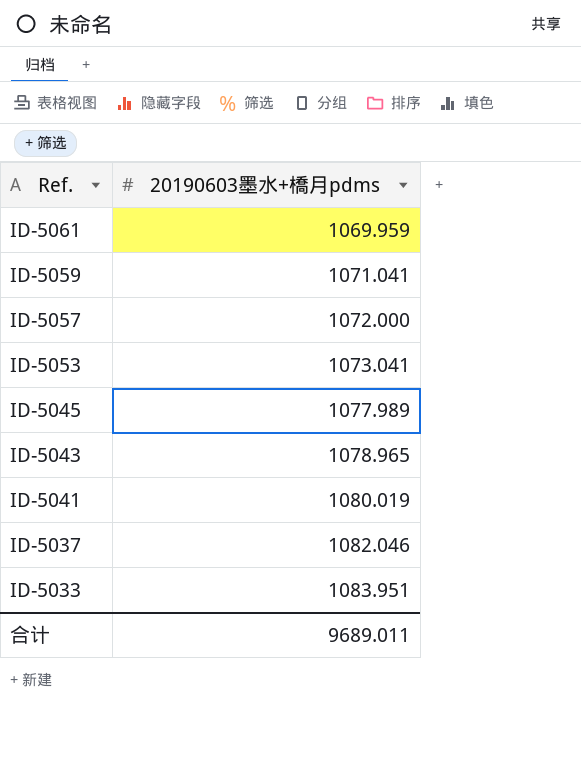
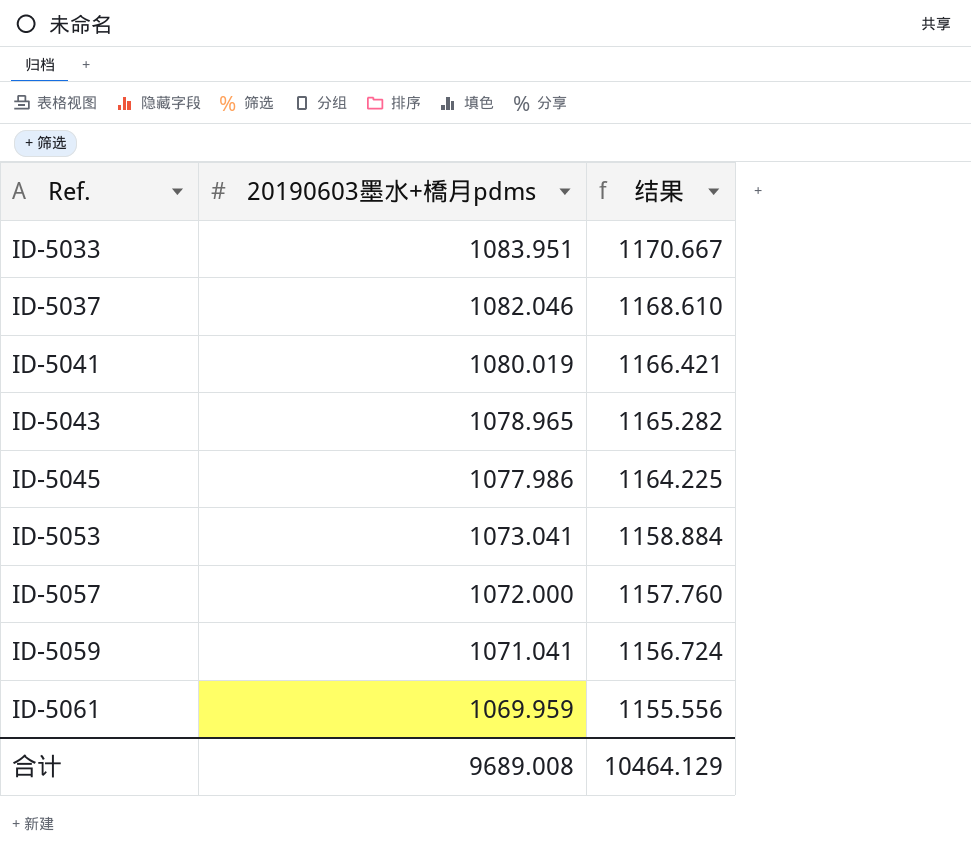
row order: Ref. descending -> Ref. ascending
column 结果 | formula: none -> [20190603墨水+橋月pdms] * 1.08
ID-5045 | 20190603墨水+橋月pdms: 1077.989 -> 1077.986
合计 | 20190603墨水+橋月pdms: 9689.011 -> 9689.008

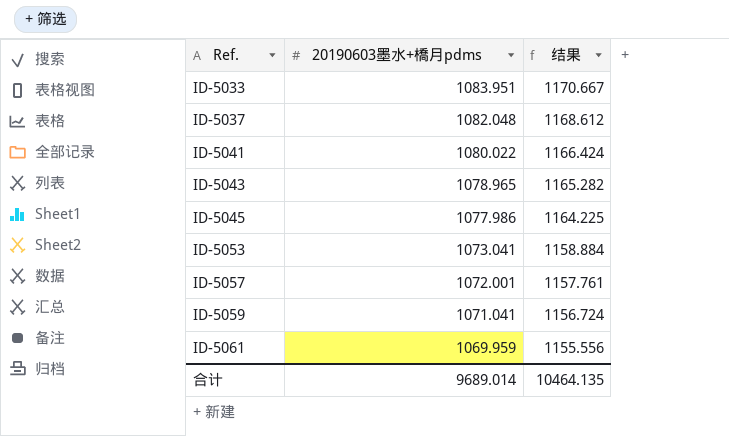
ID-5037 | 20190603墨水+橋月pdms: 1082.046 -> 1082.048
ID-5037 | 结果: 1168.610 -> 1168.612
ID-5041 | 20190603墨水+橋月pdms: 1080.019 -> 1080.022
ID-5041 | 结果: 1166.421 -> 1166.424
ID-5057 | 20190603墨水+橋月pdms: 1072.000 -> 1072.001
ID-5057 | 结果: 1157.760 -> 1157.761
合计 | 20190603墨水+橋月pdms: 9689.008 -> 9689.014
合计 | 结果: 10464.129 -> 10464.135

